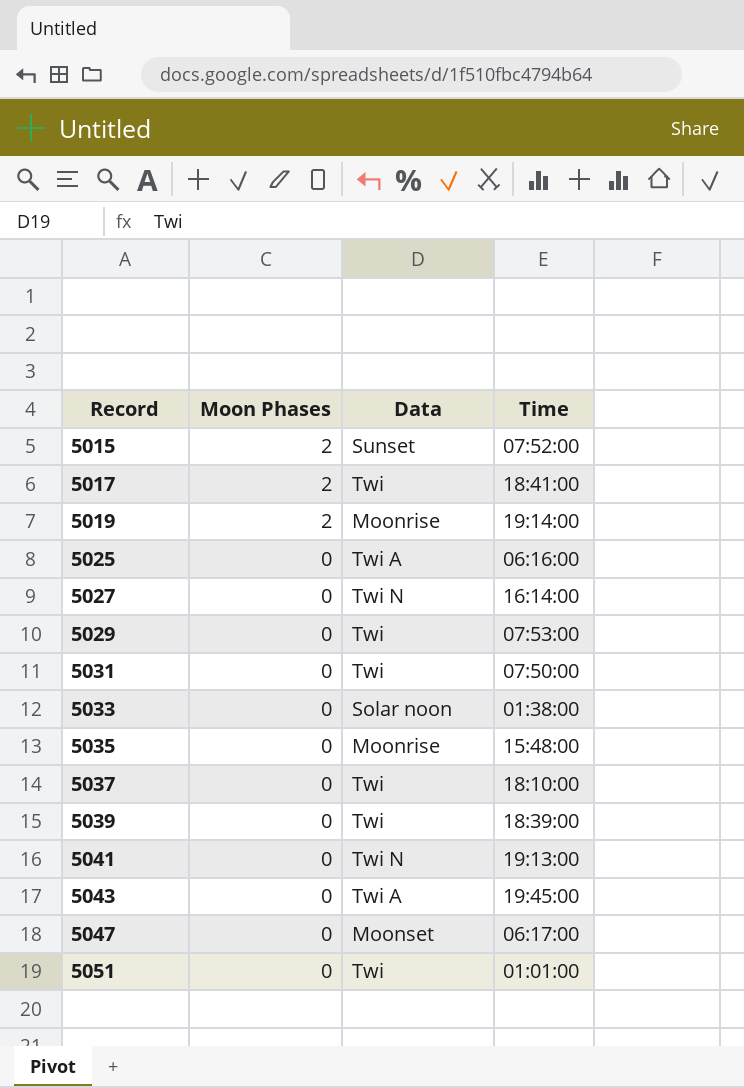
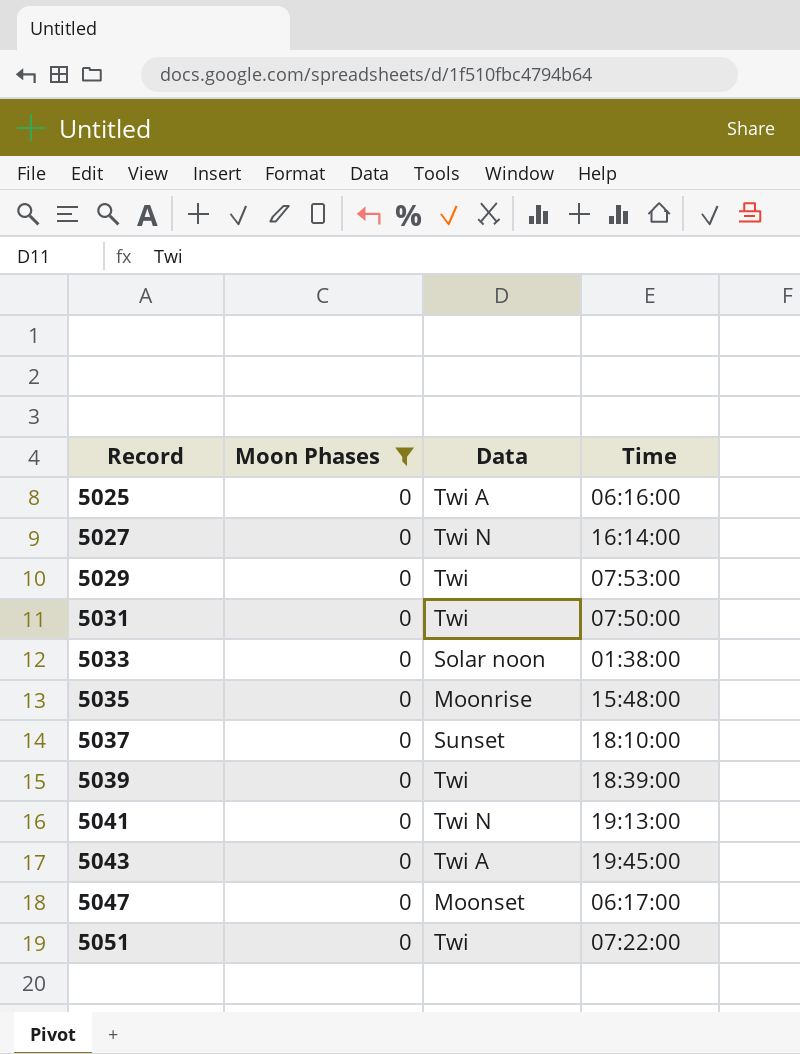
filter: none -> Moon Phases = 0
5037 | Data: Twi -> Sunset
5051 | Time: 01:01:00 -> 07:22:00

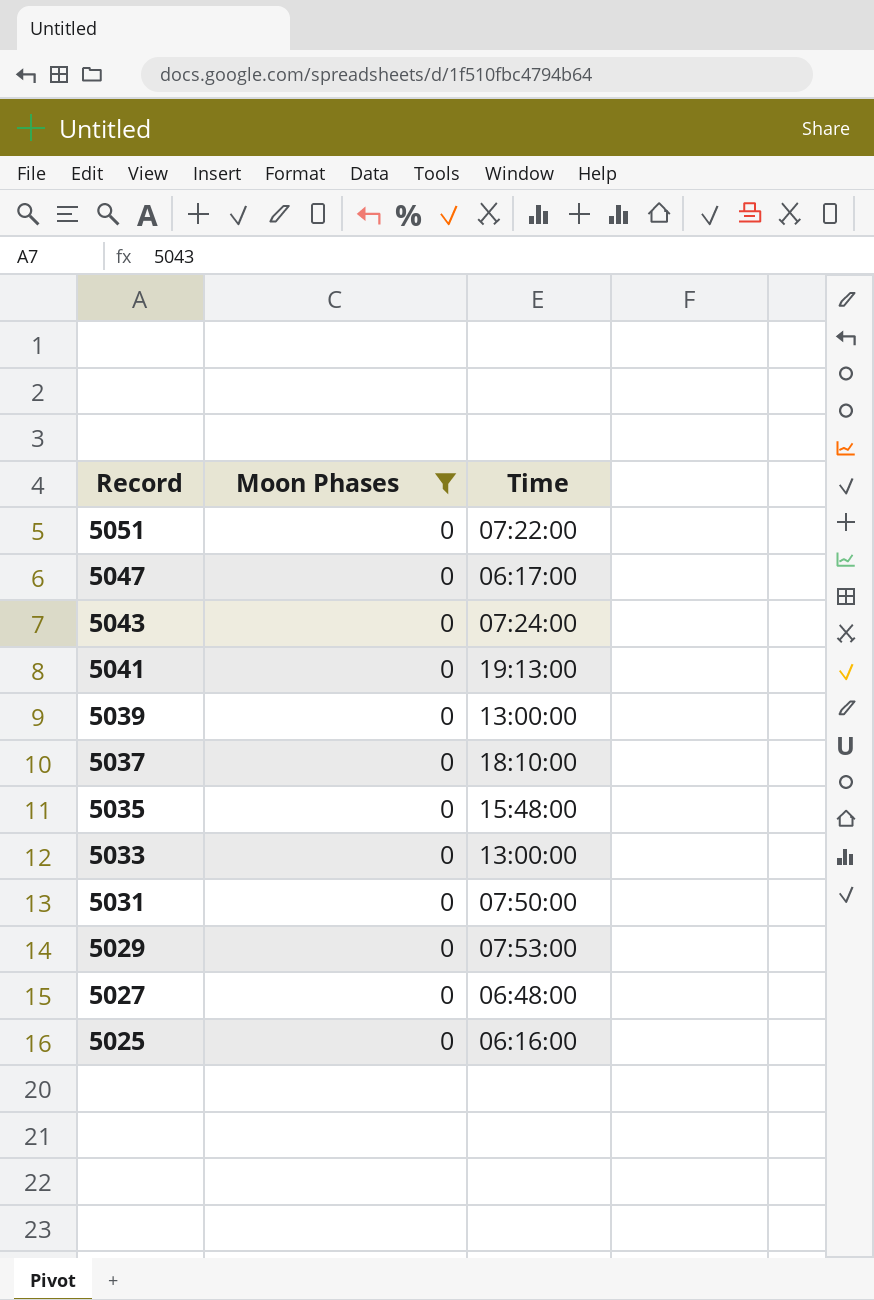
row order: Record ascending -> Record descending
column Data | position: 3 -> none
5043 | Time: 19:45:00 -> 07:24:00
5039 | Time: 18:39:00 -> 13:00:00
5033 | Time: 01:38:00 -> 13:00:00
5027 | Time: 16:14:00 -> 06:48:00

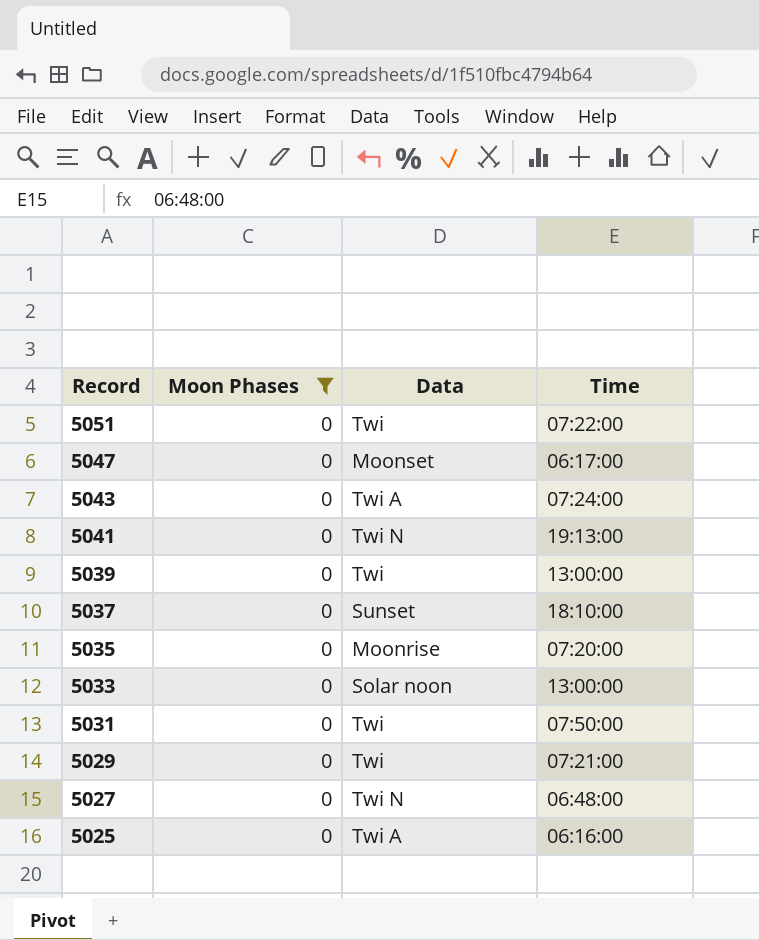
column Data | position: none -> 3
5035 | Time: 15:48:00 -> 07:20:00
5029 | Time: 07:53:00 -> 07:21:00

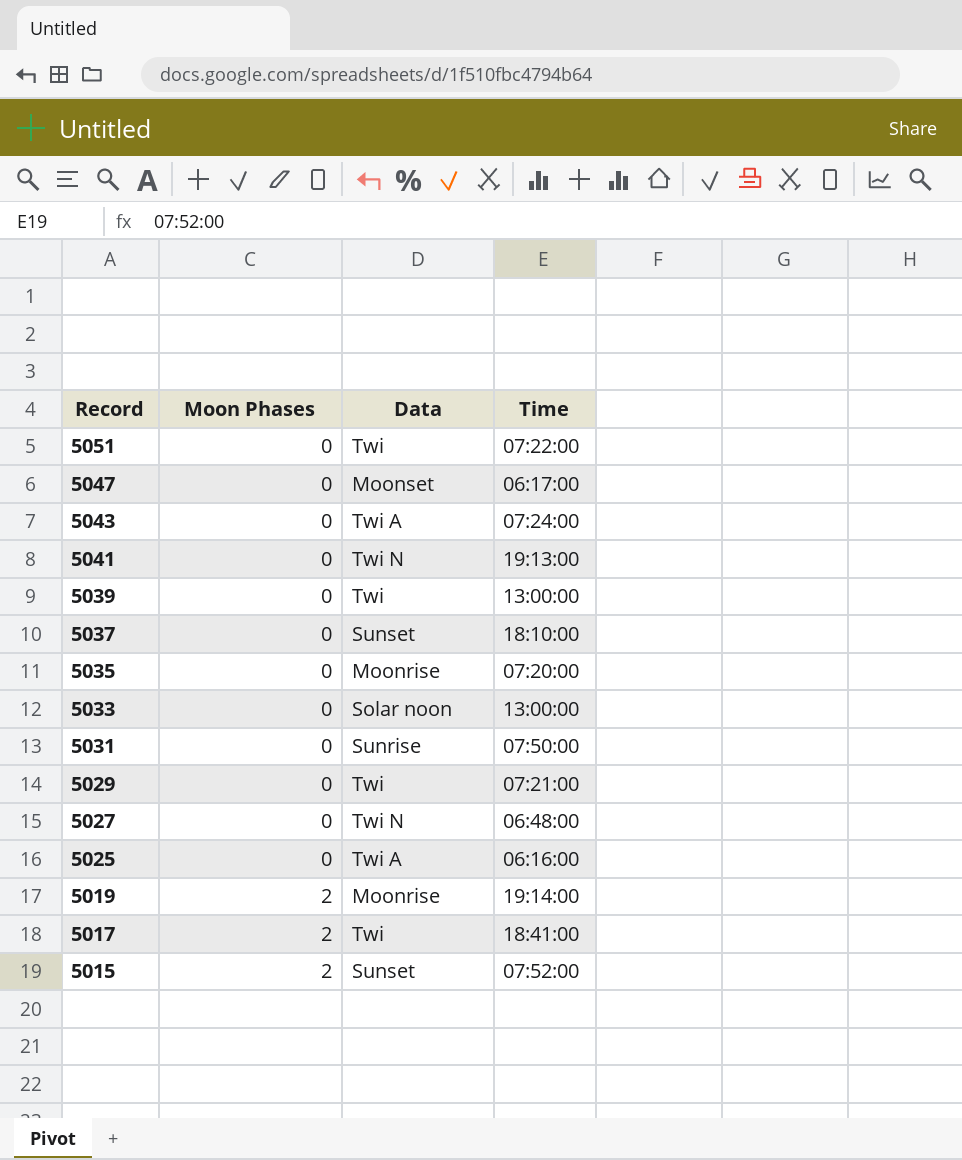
filter: Moon Phases = 0 -> none
5031 | Data: Twi -> Sunrise

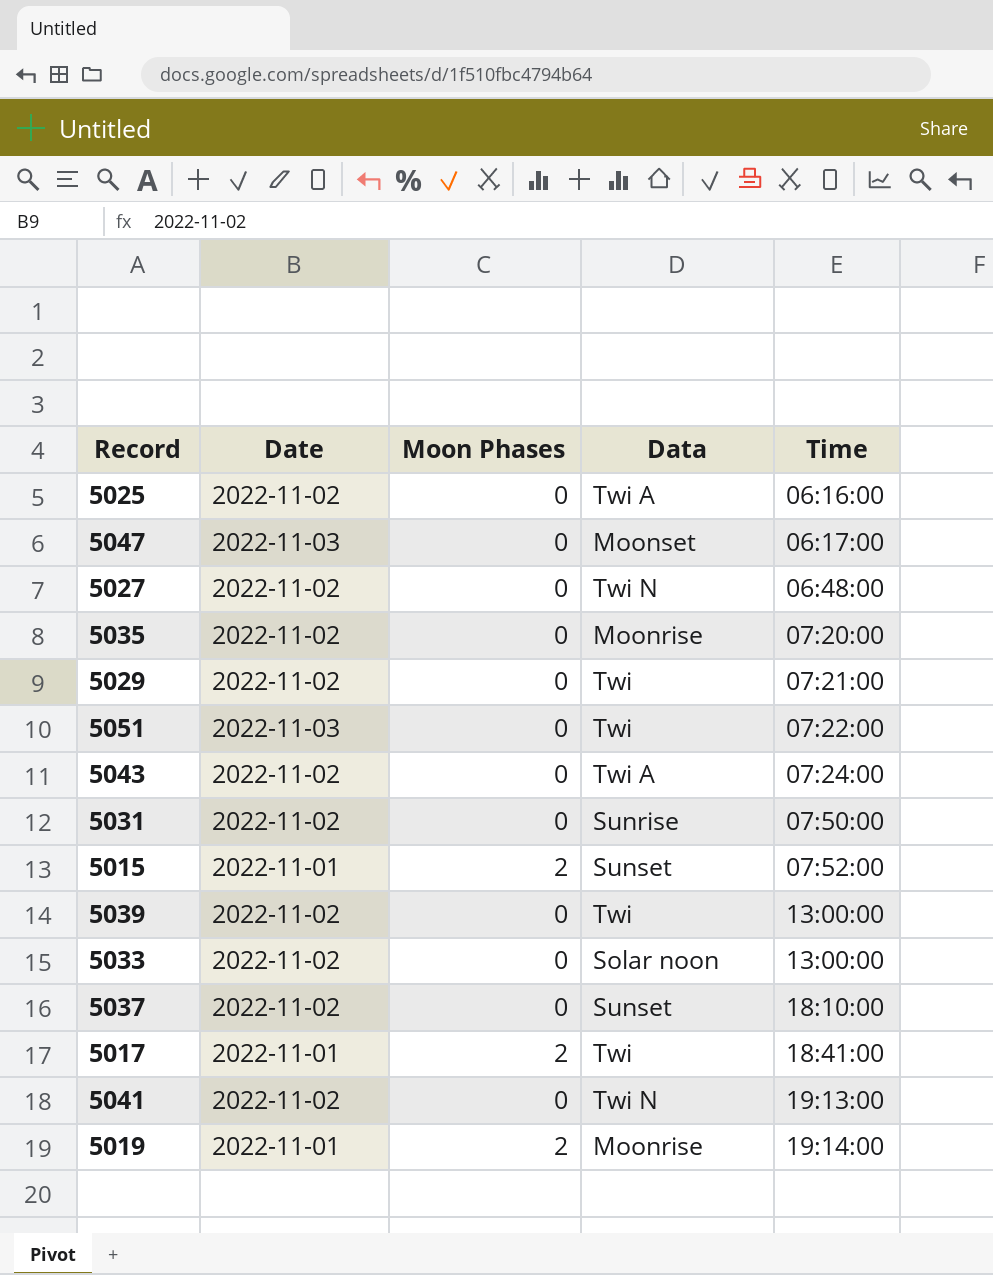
row order: Record descending -> Time ascending
column Date | position: none -> 2

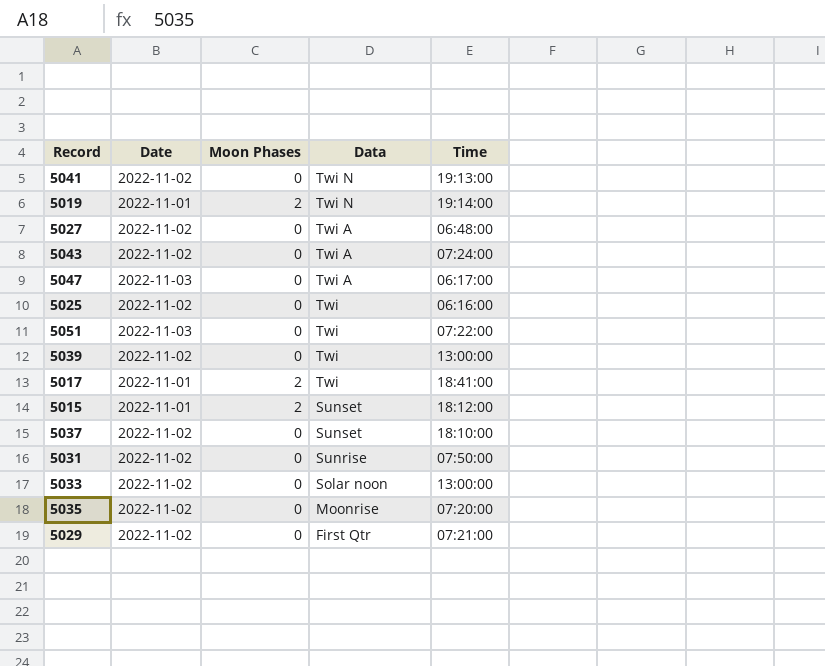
row order: Time ascending -> Data descending
5019 | Data: Moonrise -> Twi N
5027 | Data: Twi N -> Twi A
5047 | Data: Moonset -> Twi A
5025 | Data: Twi A -> Twi
5015 | Time: 07:52:00 -> 18:12:00
5029 | Data: Twi -> First Qtr

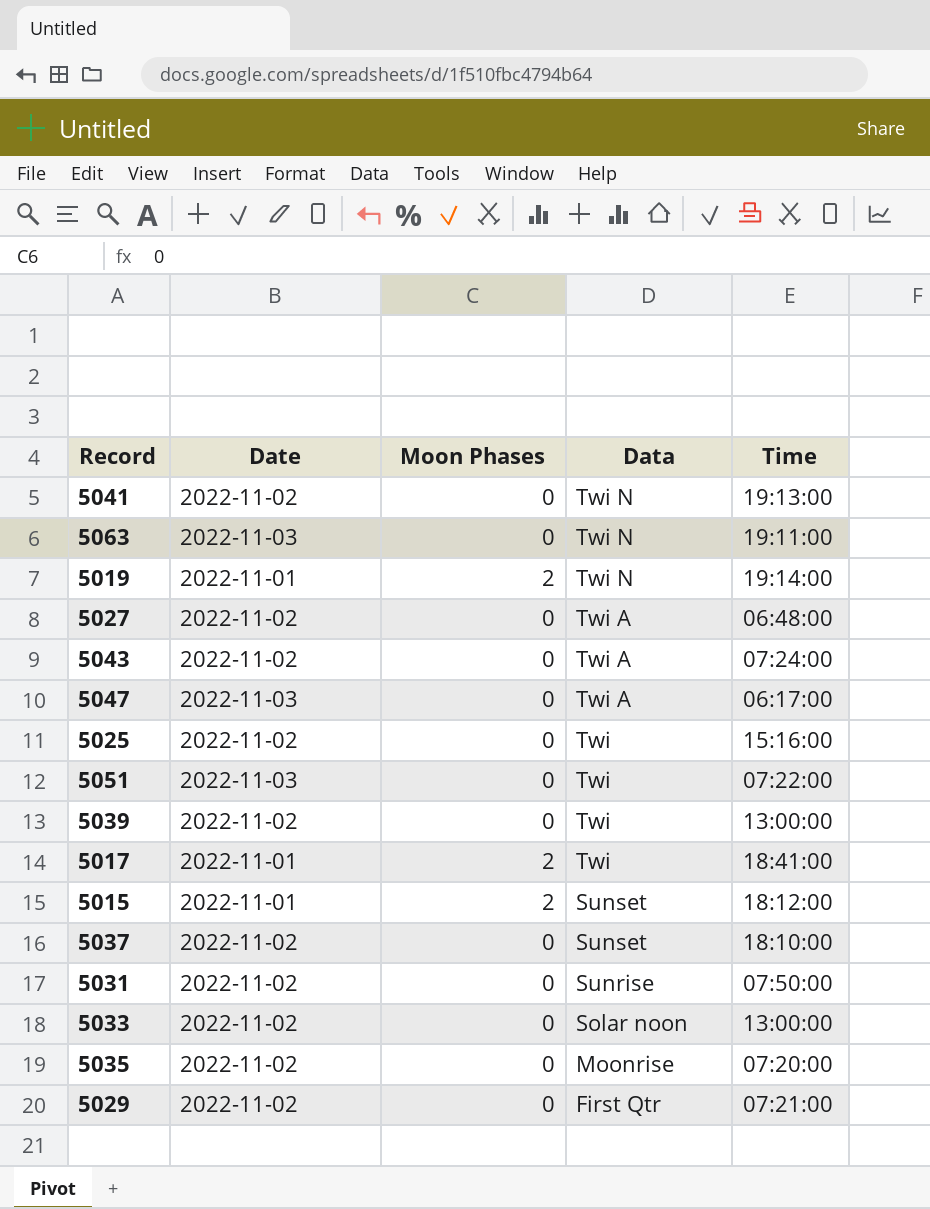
row 5063: none -> 2022-11-03 | 0 | Twi N | 19:11:00
5025 | Time: 06:16:00 -> 15:16:00

